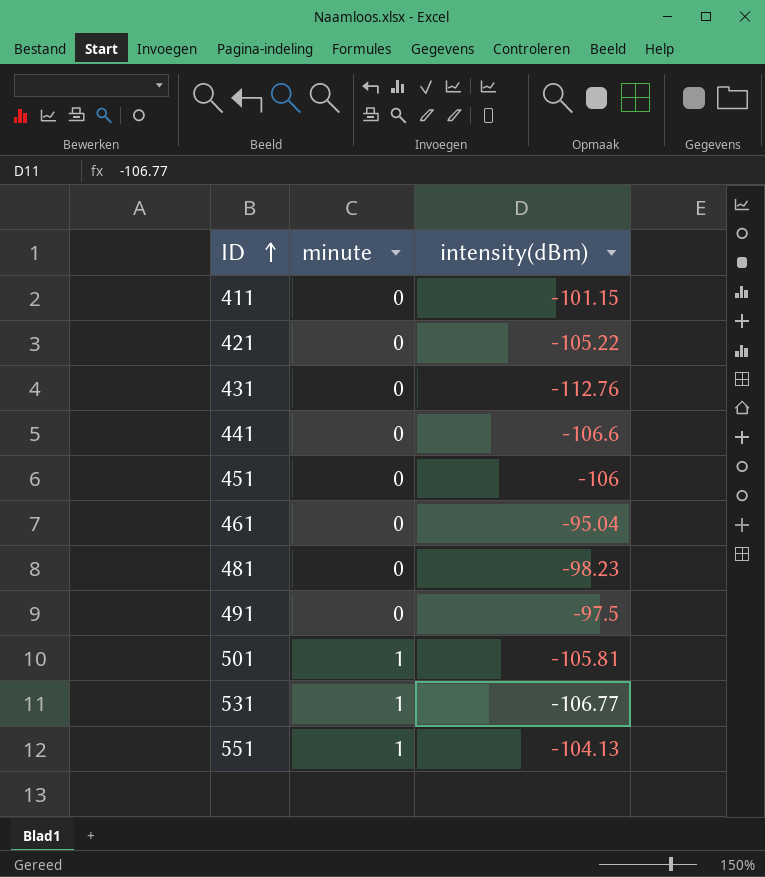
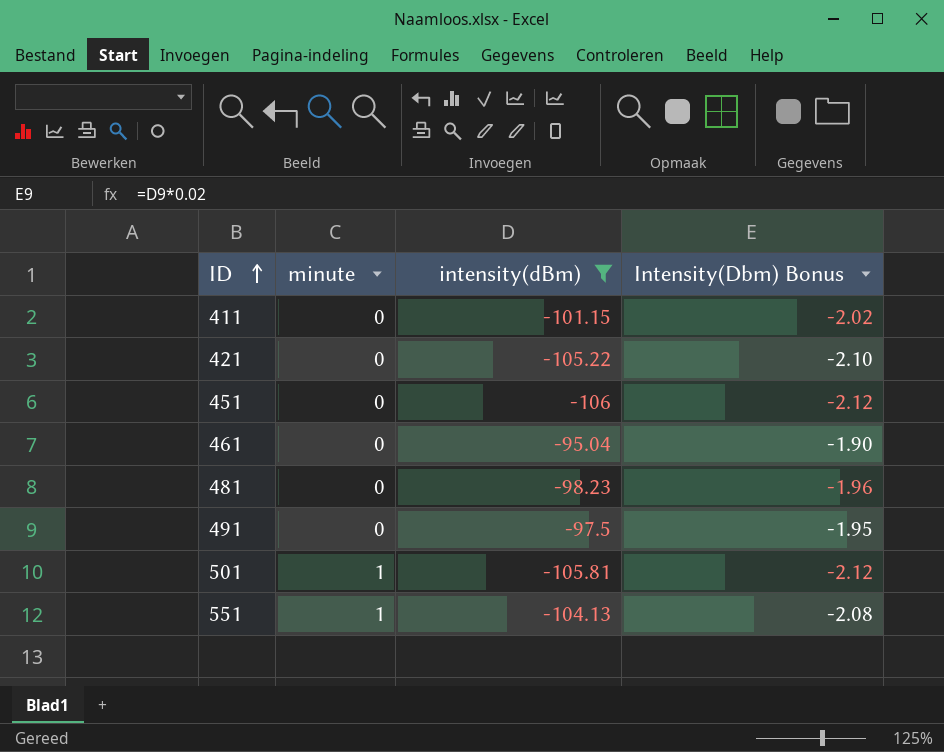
filter: none -> intensity(dBm) >= -106
column Intensity(Dbm) Bonus | formula: none -> [intensity(dBm)] * 0.02

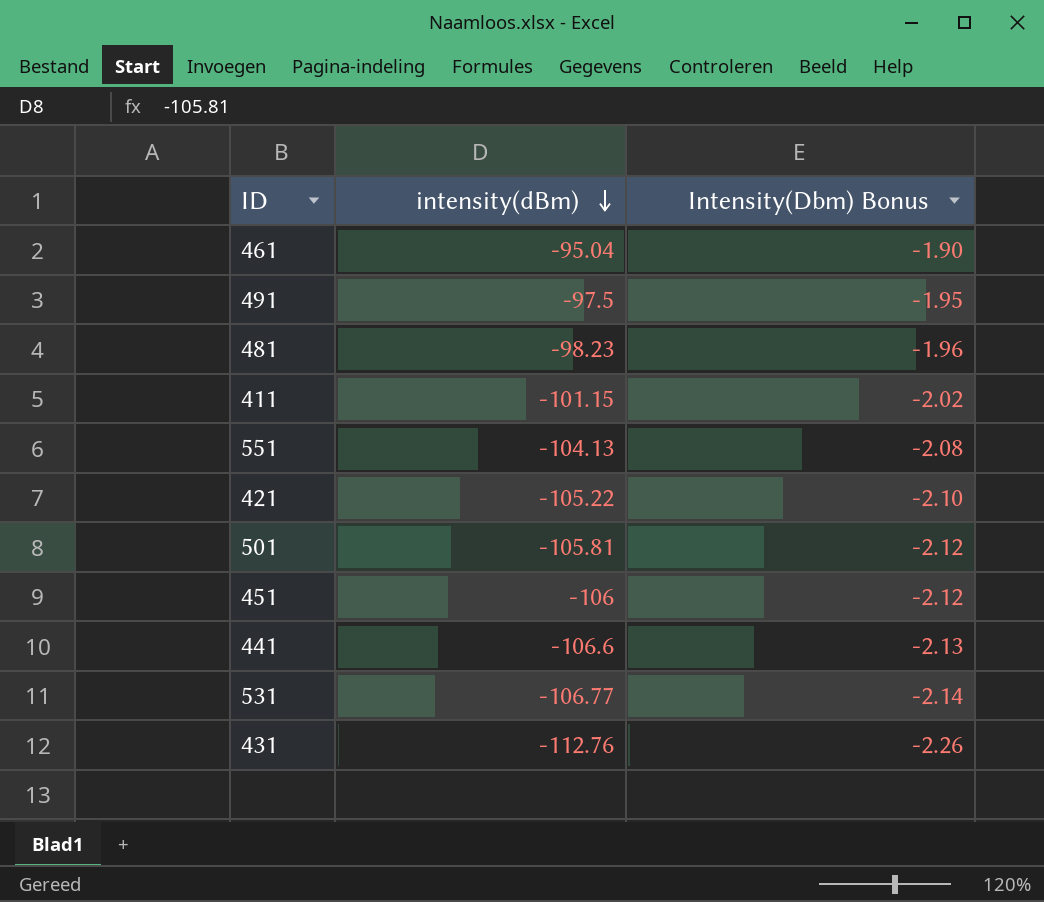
filter: intensity(dBm) >= -106 -> none
row order: ID ascending -> intensity(dBm) descending
column minute | position: 2 -> none

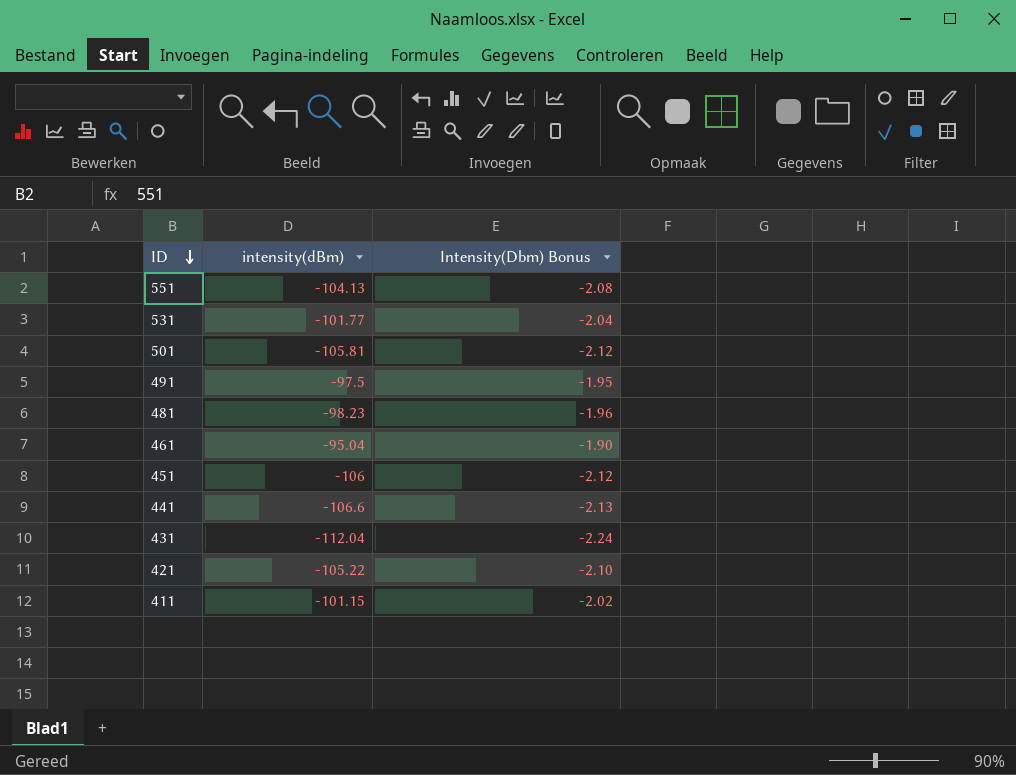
row order: intensity(dBm) descending -> ID descending
531 | intensity(dBm): -106.77 -> -101.77
531 | Intensity(Dbm) Bonus: -2.14 -> -2.04
431 | intensity(dBm): -112.76 -> -112.04
431 | Intensity(Dbm) Bonus: -2.26 -> -2.24

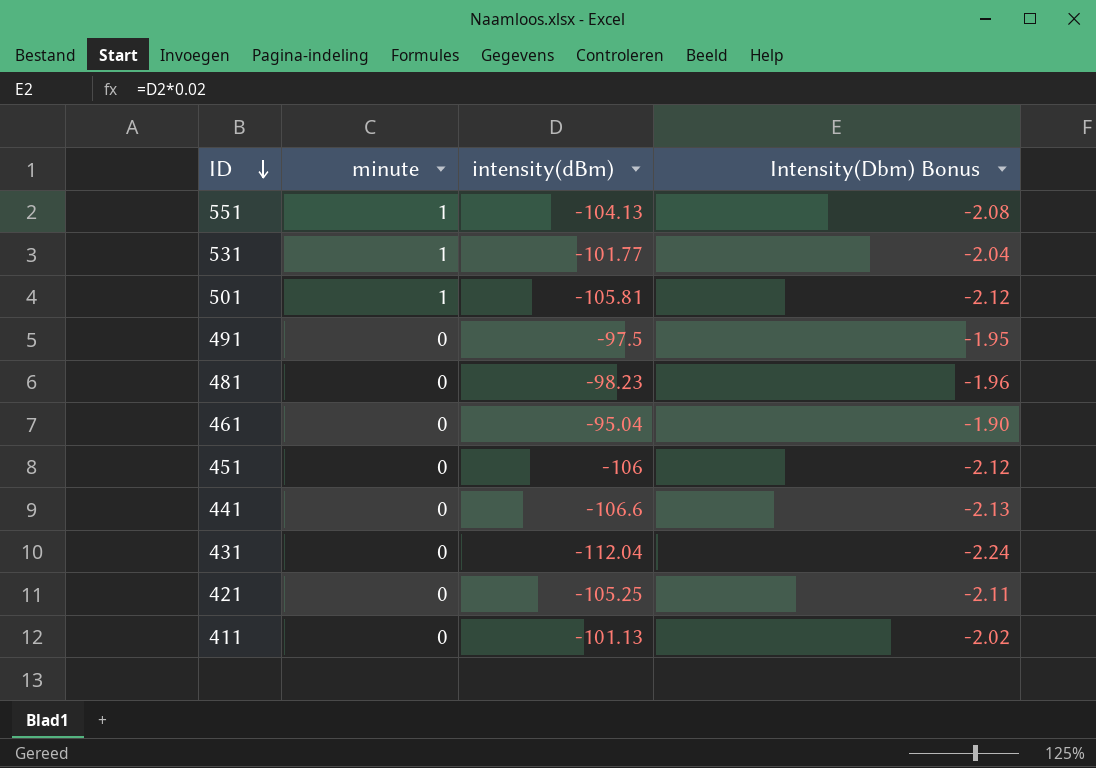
column minute | position: none -> 2
421 | intensity(dBm): -105.22 -> -105.25
421 | Intensity(Dbm) Bonus: -2.10 -> -2.11
411 | intensity(dBm): -101.15 -> -101.13

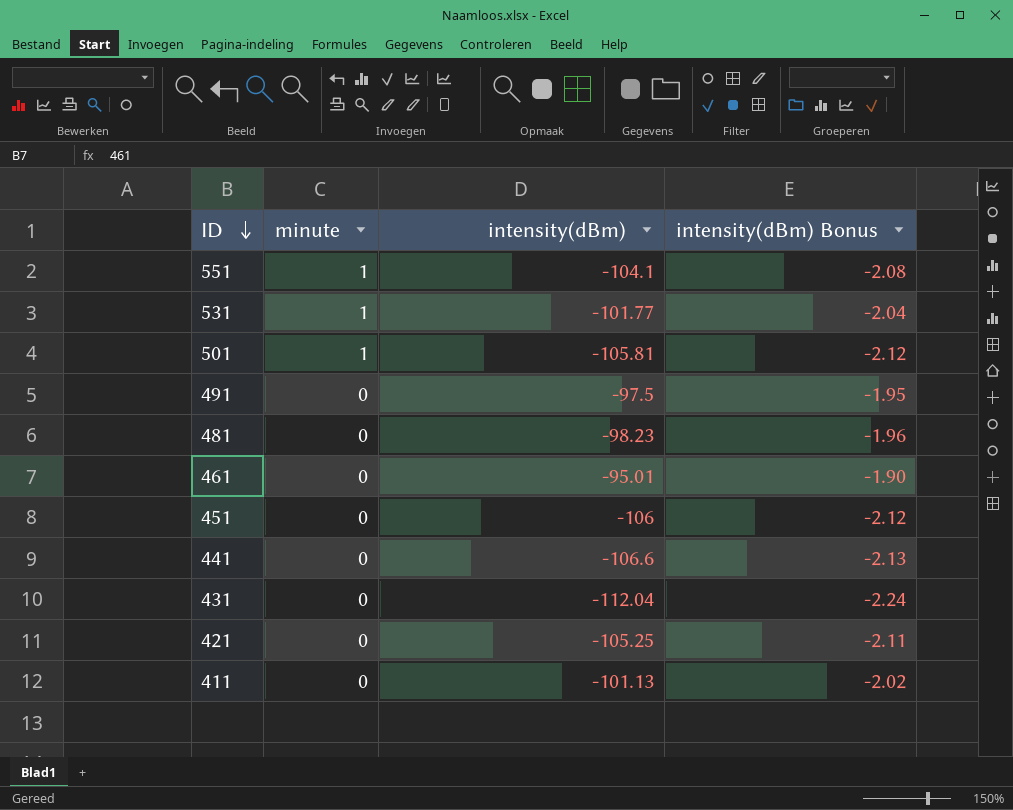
column name: Intensity(Dbm) Bonus -> intensity(dBm) Bonus
551 | intensity(dBm): -104.13 -> -104.1
461 | intensity(dBm): -95.04 -> -95.01

